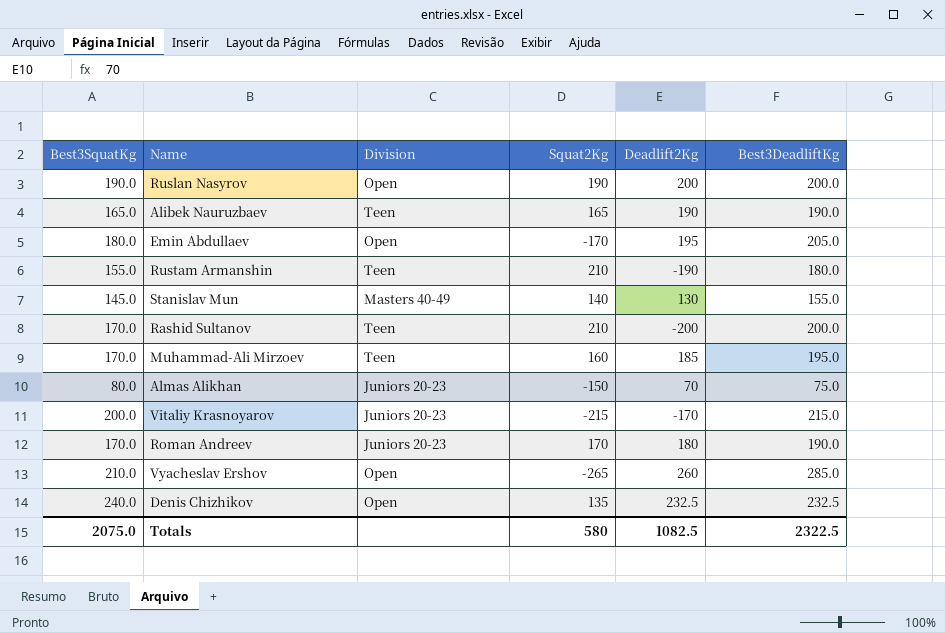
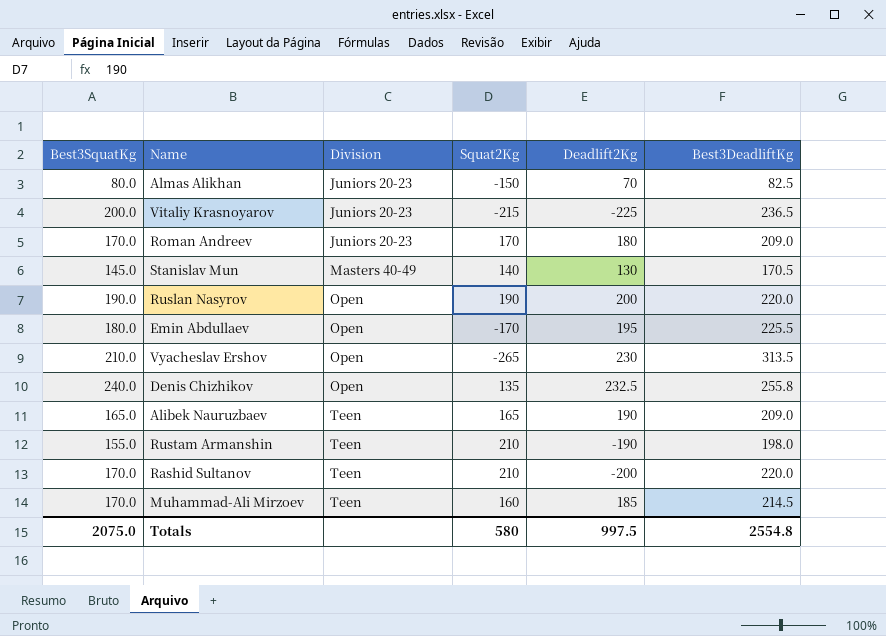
row order: none -> Division ascending
Almas Alikhan | Best3DeadliftKg: 75.0 -> 82.5
Vitaliy Krasnoyarov | Deadlift2Kg: -170 -> -225
Vitaliy Krasnoyarov | Best3DeadliftKg: 215.0 -> 236.5
Roman Andreev | Best3DeadliftKg: 190.0 -> 209.0
Stanislav Mun | Best3DeadliftKg: 155.0 -> 170.5
Ruslan Nasyrov | Best3DeadliftKg: 200.0 -> 220.0
Emin Abdullaev | Best3DeadliftKg: 205.0 -> 225.5
Vyacheslav Ershov | Deadlift2Kg: 260 -> 230
Vyacheslav Ershov | Best3DeadliftKg: 285.0 -> 313.5
Denis Chizhikov | Best3DeadliftKg: 232.5 -> 255.8
Alibek Nauruzbaev | Best3DeadliftKg: 190.0 -> 209.0
Rustam Armanshin | Best3DeadliftKg: 180.0 -> 198.0
Rashid Sultanov | Best3DeadliftKg: 200.0 -> 220.0
Muhammad-Ali Mirzoev | Best3DeadliftKg: 195.0 -> 214.5
Totals | Deadlift2Kg: 1082.5 -> 997.5
Totals | Best3DeadliftKg: 2322.5 -> 2554.8

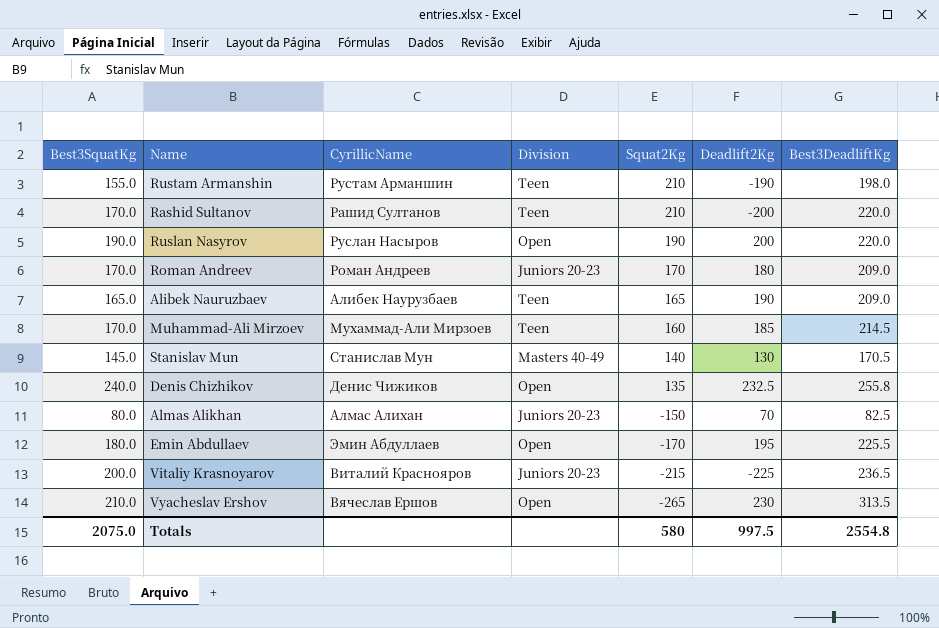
row order: Division ascending -> Squat2Kg descending
column CyrillicName | position: none -> 3

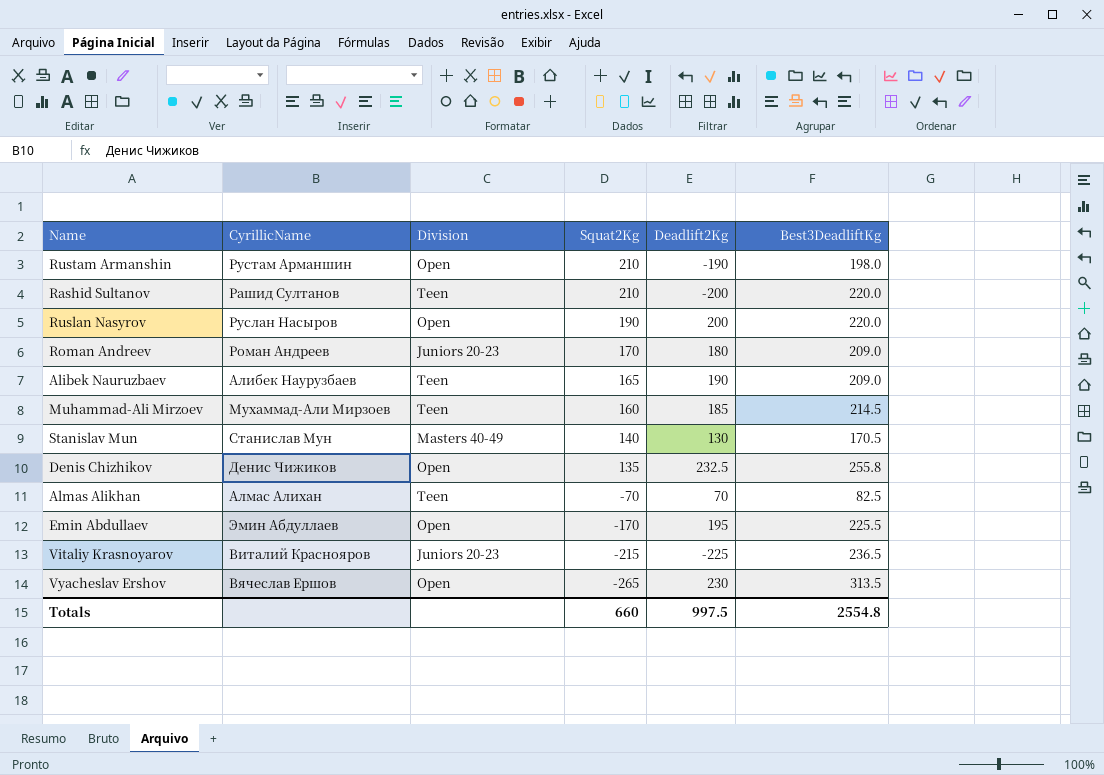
column Best3SquatKg | position: 1 -> none
Rustam Armanshin | Division: Teen -> Open
Almas Alikhan | Division: Juniors 20-23 -> Teen
Almas Alikhan | Squat2Kg: -150 -> -70
Totals | Squat2Kg: 580 -> 660

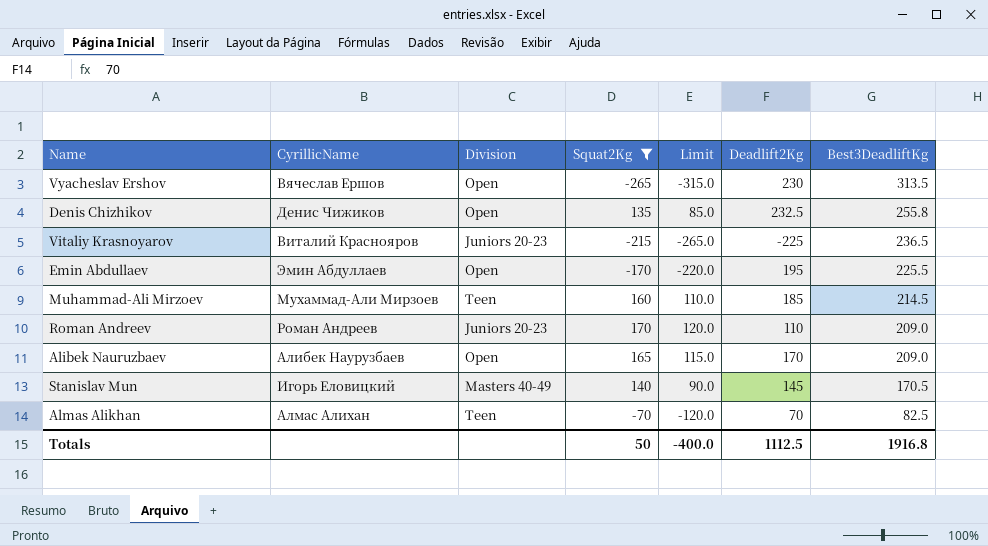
filter: none -> Squat2Kg <= 170
row order: Squat2Kg descending -> Best3DeadliftKg descending
column Limit | formula: none -> [Squat2Kg] - 50
Roman Andreev | Deadlift2Kg: 180 -> 110
Alibek Nauruzbaev | Division: Teen -> Open
Alibek Nauruzbaev | Deadlift2Kg: 190 -> 170
Stanislav Mun | CyrillicName: Станислав Мун -> Игорь Еловицкий
Stanislav Mun | Deadlift2Kg: 130 -> 145
Totals | Squat2Kg: 660 -> 50
Totals | Deadlift2Kg: 997.5 -> 1112.5
Totals | Best3DeadliftKg: 2554.8 -> 1916.8

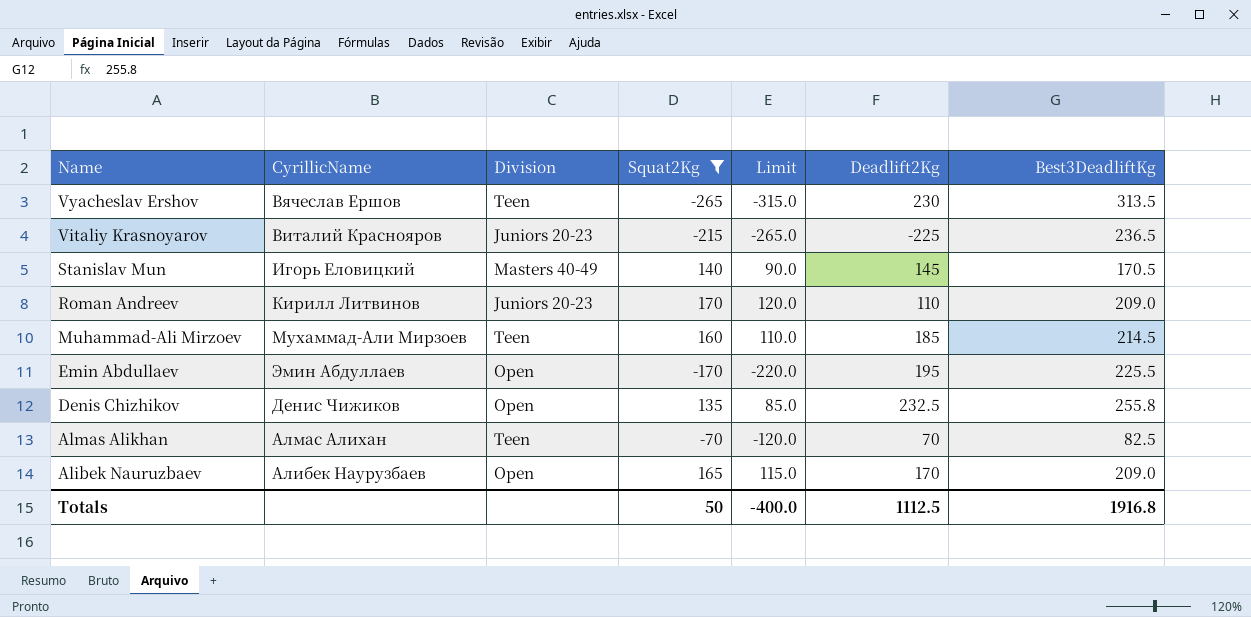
row order: Best3DeadliftKg descending -> Name descending
Vyacheslav Ershov | Division: Open -> Teen
Roman Andreev | CyrillicName: Роман Андреев -> Кирилл Литвинов

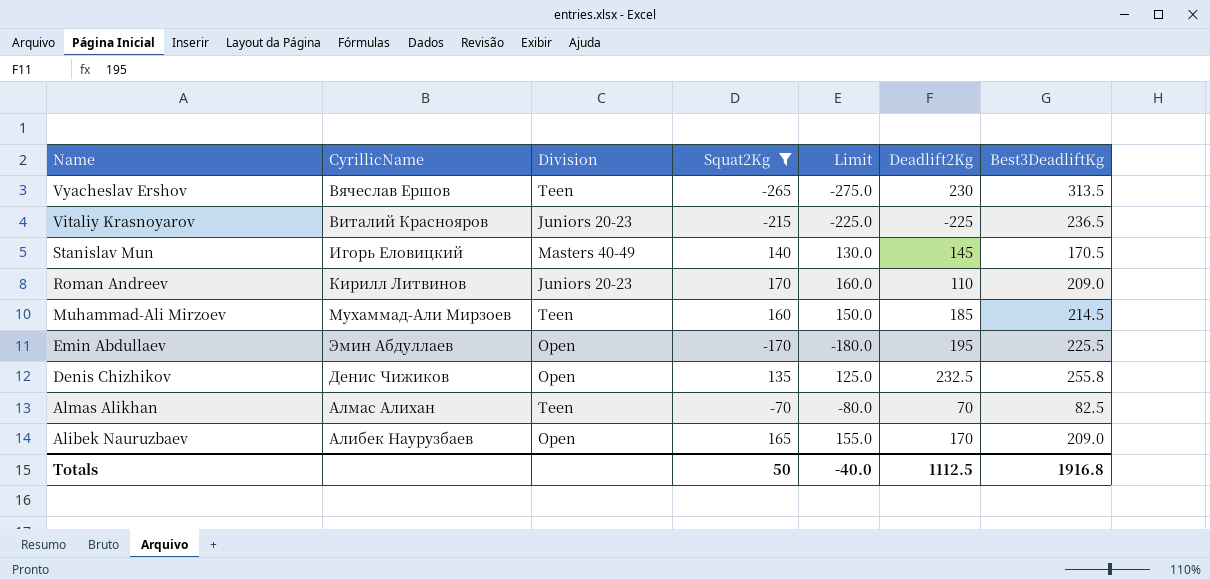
column Limit | formula: [Squat2Kg] - 50 -> [Squat2Kg] - 10
Totals | Limit: -400.0 -> -40.0

